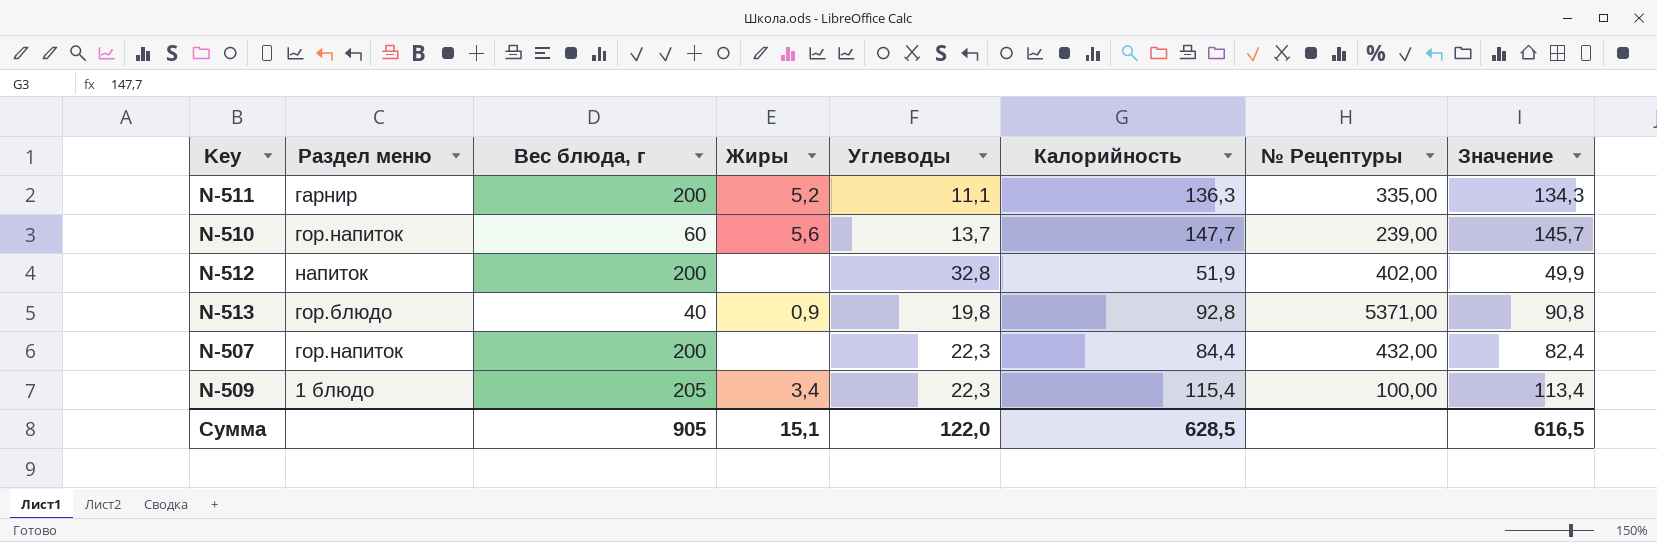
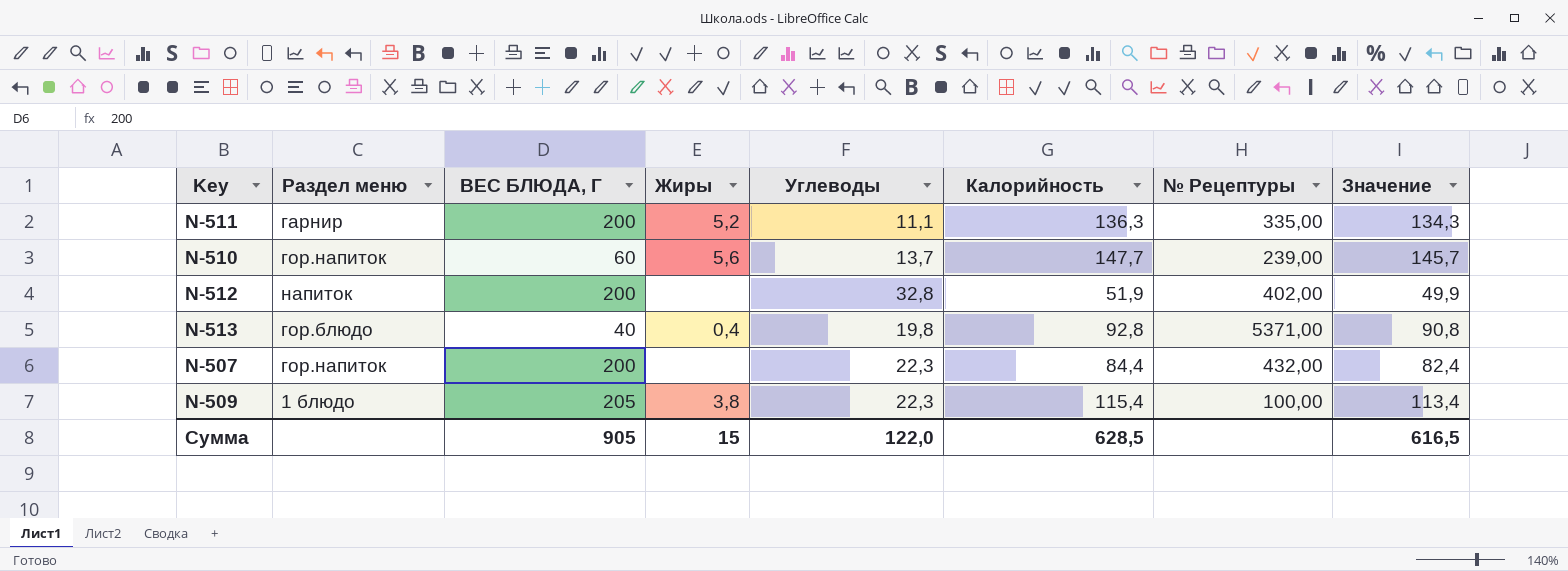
column name: Вес блюда, г -> ВЕС БЛЮДА, Г
N-513 | Жиры: 0,9 -> 0,4
N-509 | Жиры: 3,4 -> 3,8
Сумма | Жиры: 15,1 -> 15

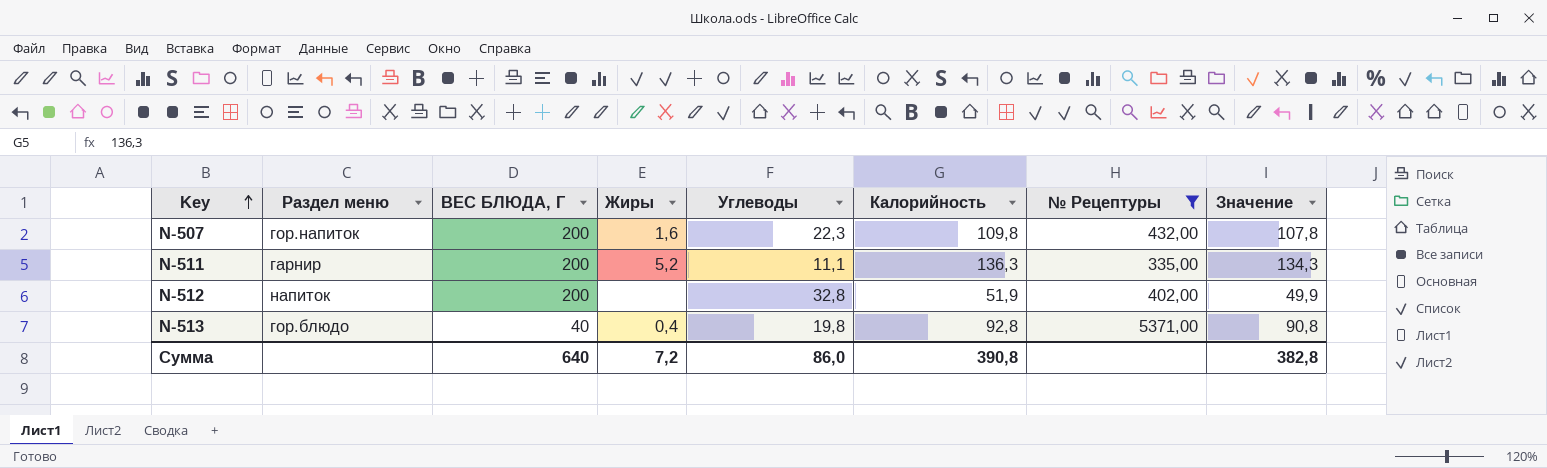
filter: none -> № Рецептуры >= 335,00
row order: none -> Key ascending
N-507 | Жиры: none -> 1,6
N-507 | Калорийность: 84,4 -> 109,8
N-507 | Значение: 82,4 -> 107,8
Сумма | ВЕС БЛЮДА, Г: 905 -> 640
Сумма | Жиры: 15 -> 7,2
Сумма | Углеводы: 122,0 -> 86,0
Сумма | Калорийность: 628,5 -> 390,8
Сумма | Значение: 616,5 -> 382,8

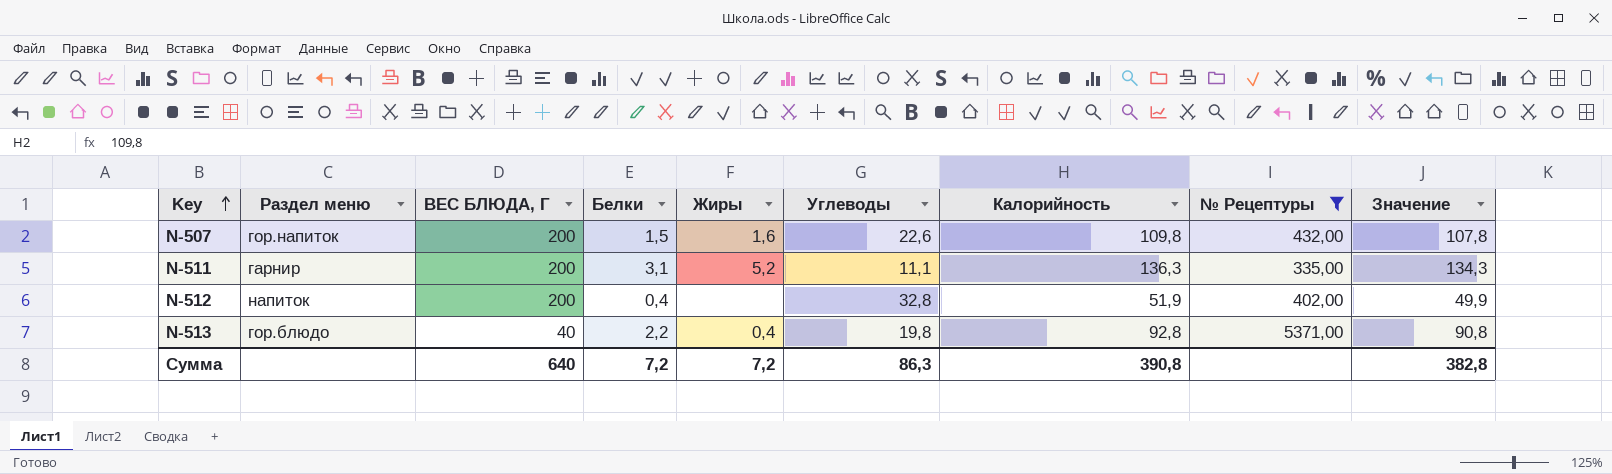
column Белки | position: none -> 4
N-507 | Углеводы: 22,3 -> 22,6
Сумма | Углеводы: 86,0 -> 86,3

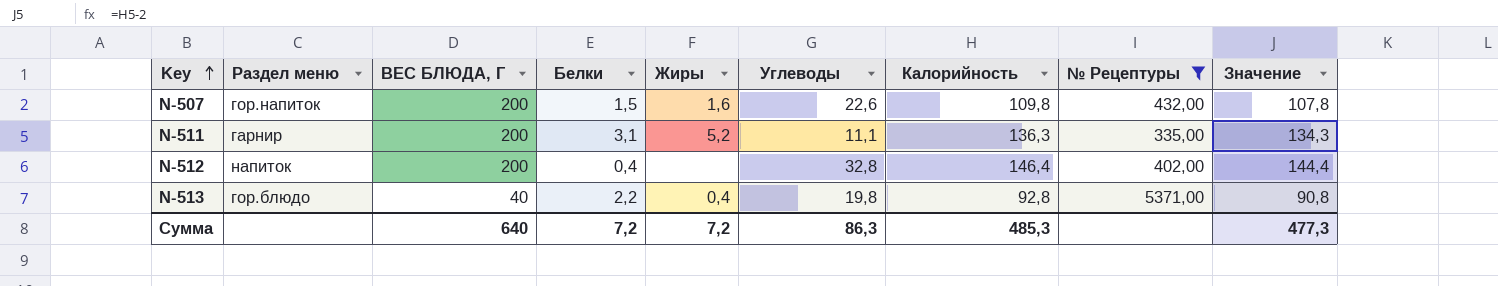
N-512 | Калорийность: 51,9 -> 146,4
N-512 | Значение: 49,9 -> 144,4
Сумма | Калорийность: 390,8 -> 485,3
Сумма | Значение: 382,8 -> 477,3

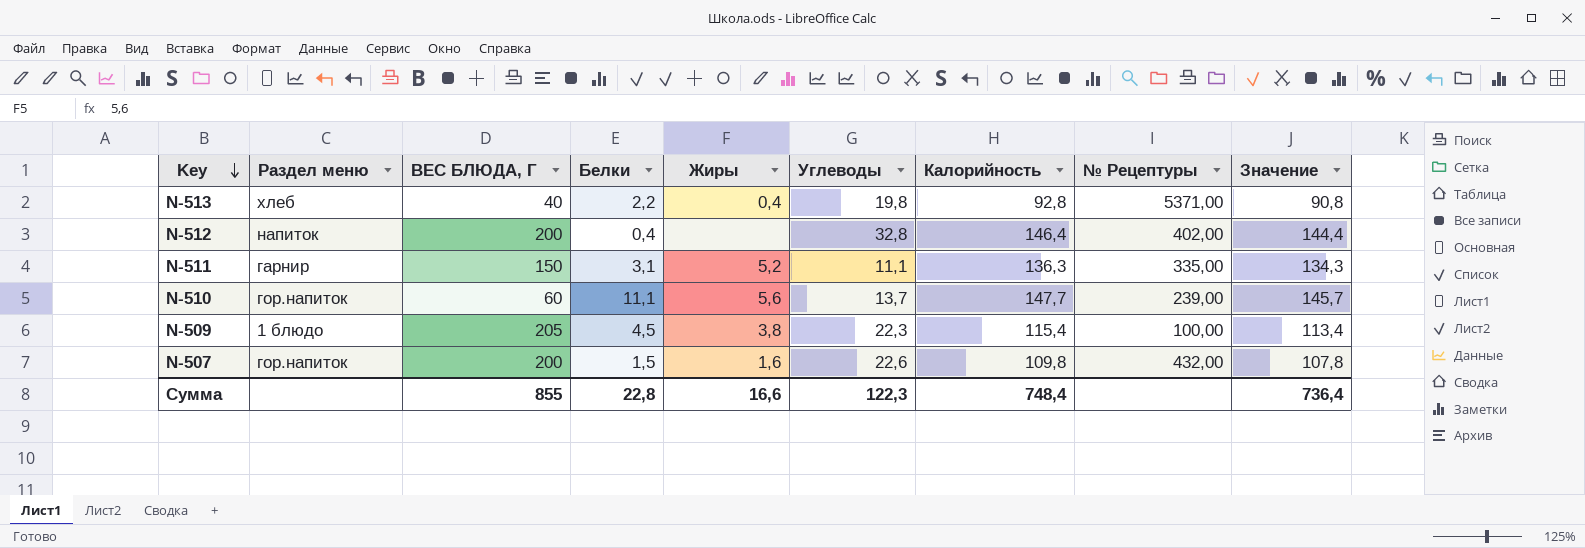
filter: № Рецептуры >= 335,00 -> none
row order: Key ascending -> Key descending
N-513 | Раздел меню: гор.блюдо -> хлеб
N-511 | ВЕС БЛЮДА, Г: 200 -> 150
Сумма | ВЕС БЛЮДА, Г: 640 -> 855
Сумма | Белки: 7,2 -> 22,8
Сумма | Жиры: 7,2 -> 16,6
Сумма | Углеводы: 86,3 -> 122,3
Сумма | Калорийность: 485,3 -> 748,4
Сумма | Значение: 477,3 -> 736,4

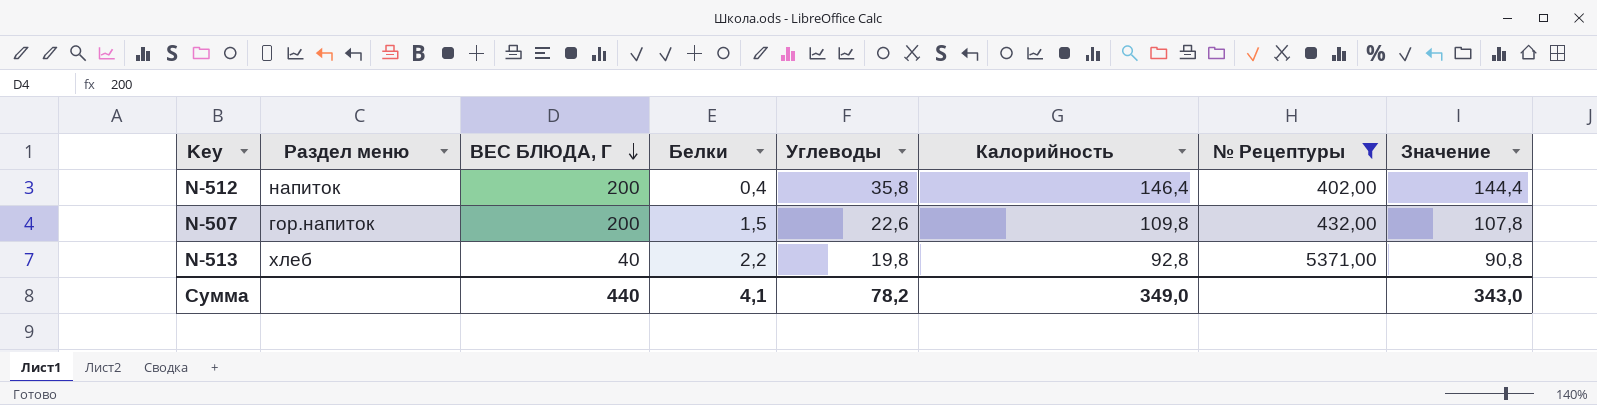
filter: none -> № Рецептуры >= 402,00
row order: Key descending -> ВЕС БЛЮДА, Г descending
column Жиры | position: 5 -> none
N-512 | Углеводы: 32,8 -> 35,8
Сумма | ВЕС БЛЮДА, Г: 855 -> 440
Сумма | Белки: 22,8 -> 4,1
Сумма | Углеводы: 122,3 -> 78,2
Сумма | Калорийность: 748,4 -> 349,0
Сумма | Значение: 736,4 -> 343,0

